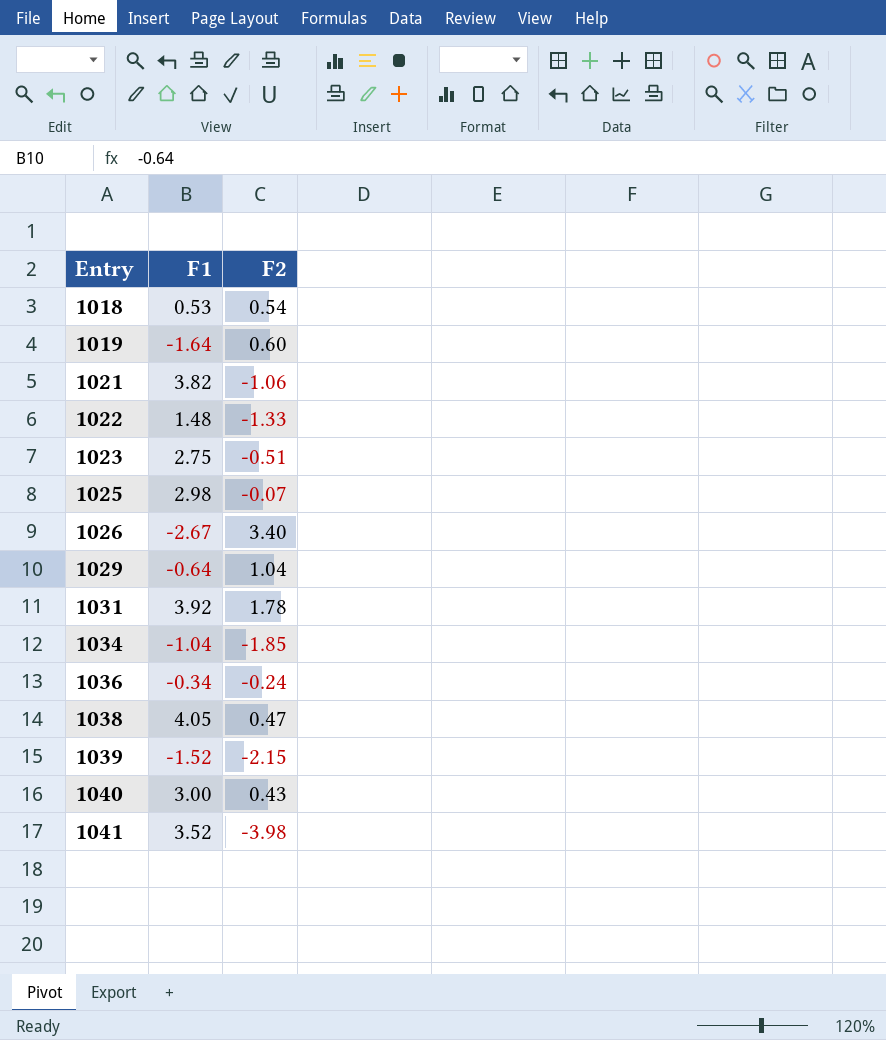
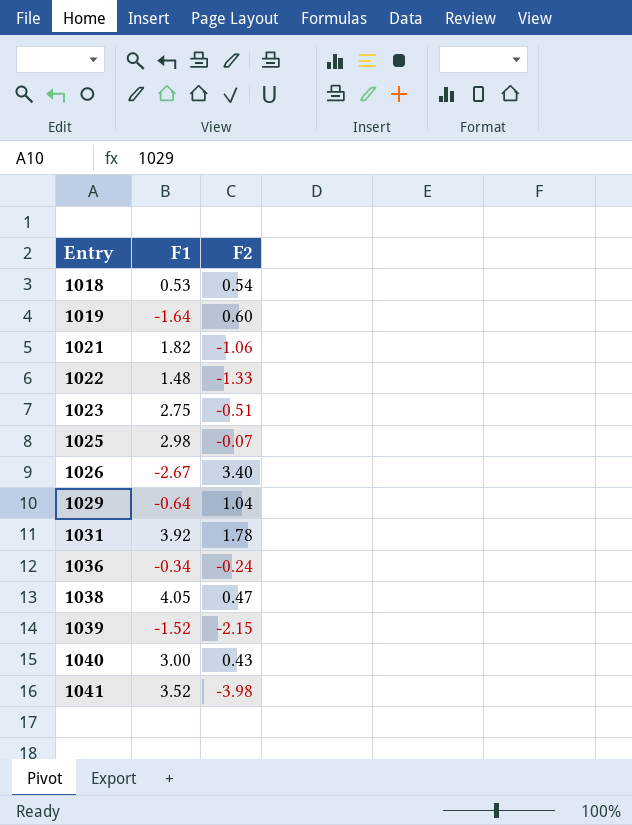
row 1034: -1.04 | -1.85 -> none
1021 | F1: 3.82 -> 1.82

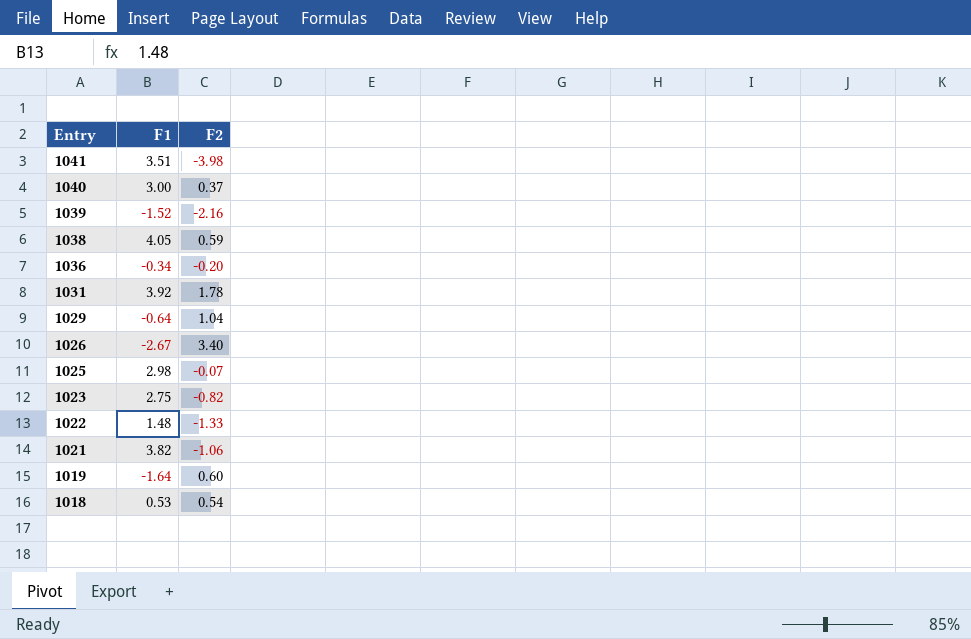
row order: Entry ascending -> Entry descending
1041 | F1: 3.52 -> 3.51
1040 | F2: 0.43 -> 0.37
1039 | F2: -2.15 -> -2.16
1038 | F2: 0.47 -> 0.59
1036 | F2: -0.24 -> -0.20
1023 | F2: -0.51 -> -0.82
1021 | F1: 1.82 -> 3.82

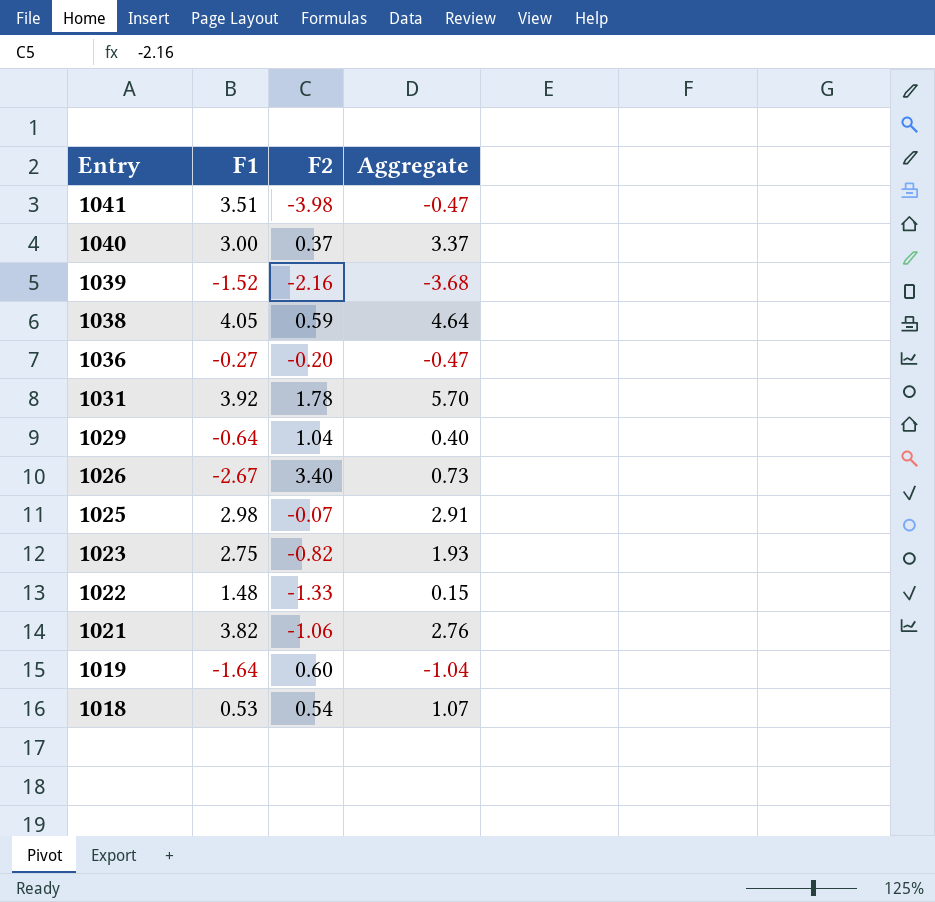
column Aggregate | formula: none -> [F1] + [F2]
1036 | F1: -0.34 -> -0.27

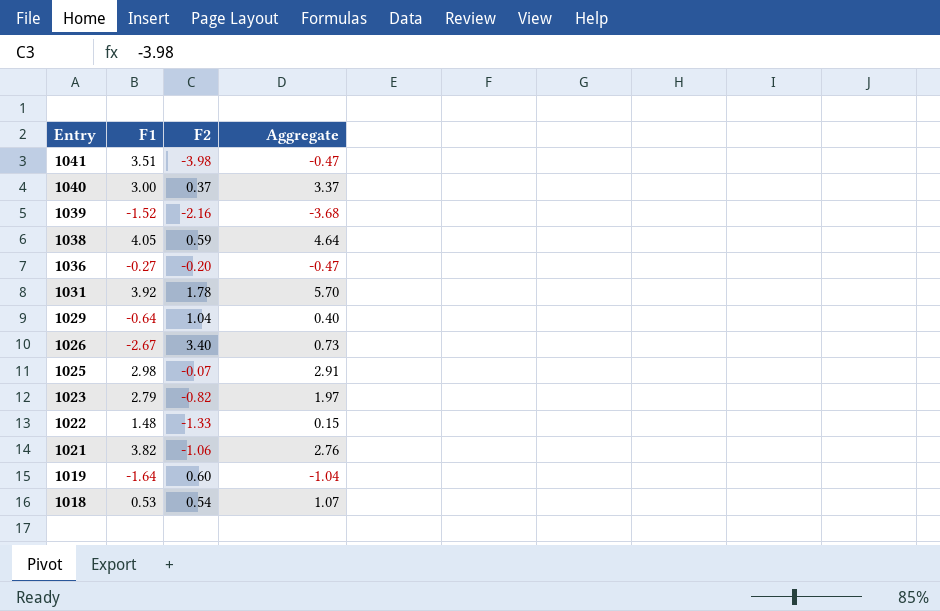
1023 | F1: 2.75 -> 2.79
1023 | Aggregate: 1.93 -> 1.97

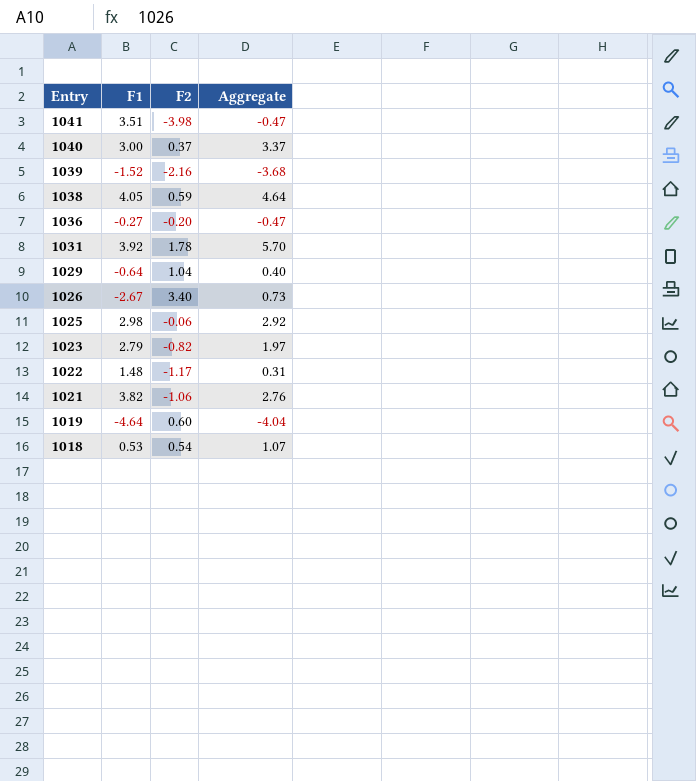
1025 | F2: -0.07 -> -0.06
1025 | Aggregate: 2.91 -> 2.92
1022 | F2: -1.33 -> -1.17
1022 | Aggregate: 0.15 -> 0.31
1019 | F1: -1.64 -> -4.64
1019 | Aggregate: -1.04 -> -4.04

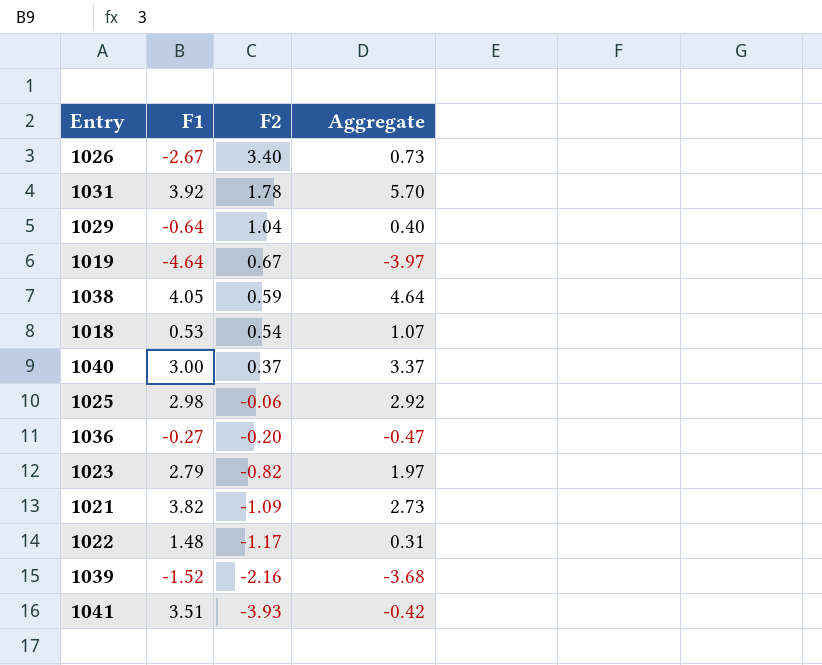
row order: Entry descending -> F2 descending
1019 | F2: 0.60 -> 0.67
1019 | Aggregate: -4.04 -> -3.97
1021 | F2: -1.06 -> -1.09
1021 | Aggregate: 2.76 -> 2.73
1041 | F2: -3.98 -> -3.93
1041 | Aggregate: -0.47 -> -0.42

